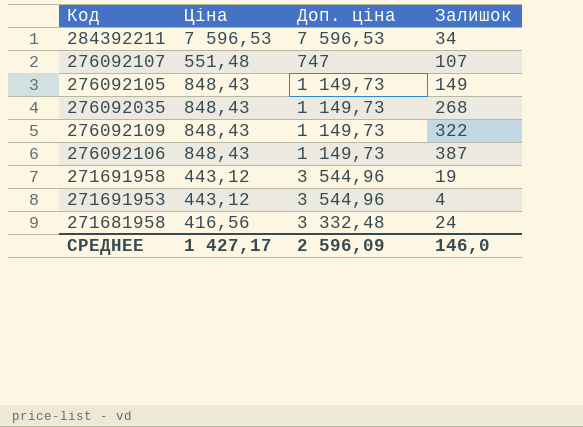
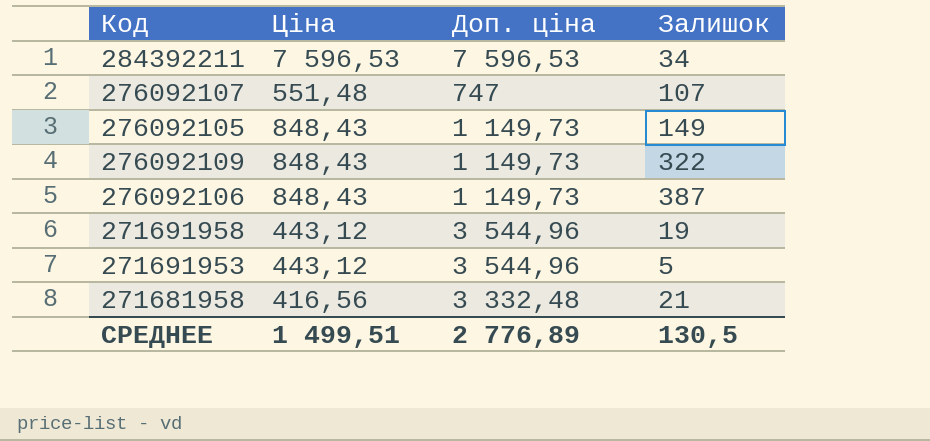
row 276092035: 848,43 | 1 149,73 | 268 -> none
271691953 | Залишок: 4 -> 5
271681958 | Залишок: 24 -> 21
СРЕДНЕЕ | Ціна: 1 427,17 -> 1 499,51
СРЕДНЕЕ | Доп. ціна: 2 596,09 -> 2 776,89
СРЕДНЕЕ | Залишок: 146,0 -> 130,5

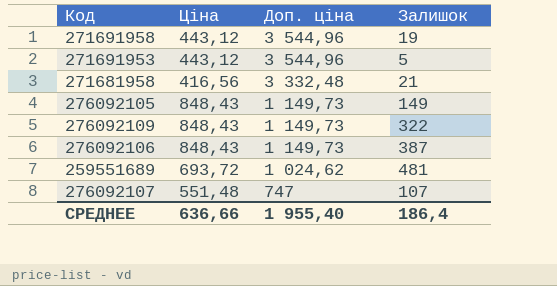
row order: none -> Доп. ціна descending
row 284392211: 7 596,53 | 7 596,53 | 34 -> none
row 259551689: none -> 693,72 | 1 024,62 | 481
СРЕДНЕЕ | Ціна: 1 499,51 -> 636,66
СРЕДНЕЕ | Доп. ціна: 2 776,89 -> 1 955,40
СРЕДНЕЕ | Залишок: 130,5 -> 186,4

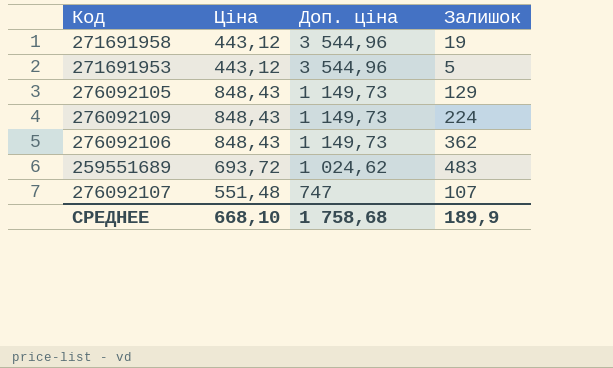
row 271681958: 416,56 | 3 332,48 | 21 -> none
276092105 | Залишок: 149 -> 129
276092109 | Залишок: 322 -> 224
276092106 | Залишок: 387 -> 362
259551689 | Залишок: 481 -> 483
СРЕДНЕЕ | Ціна: 636,66 -> 668,10
СРЕДНЕЕ | Доп. ціна: 1 955,40 -> 1 758,68
СРЕДНЕЕ | Залишок: 186,4 -> 189,9

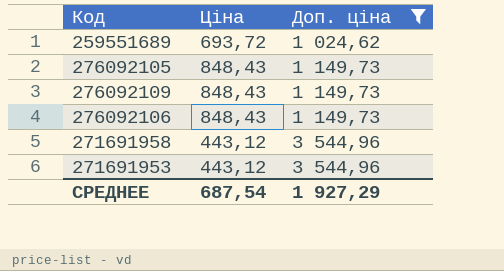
filter: none -> Доп. ціна != 747
row order: Доп. ціна descending -> Доп. ціна ascending
column Залишок | position: 4 -> none
СРЕДНЕЕ | Ціна: 668,10 -> 687,54
СРЕДНЕЕ | Доп. ціна: 1 758,68 -> 1 927,29

